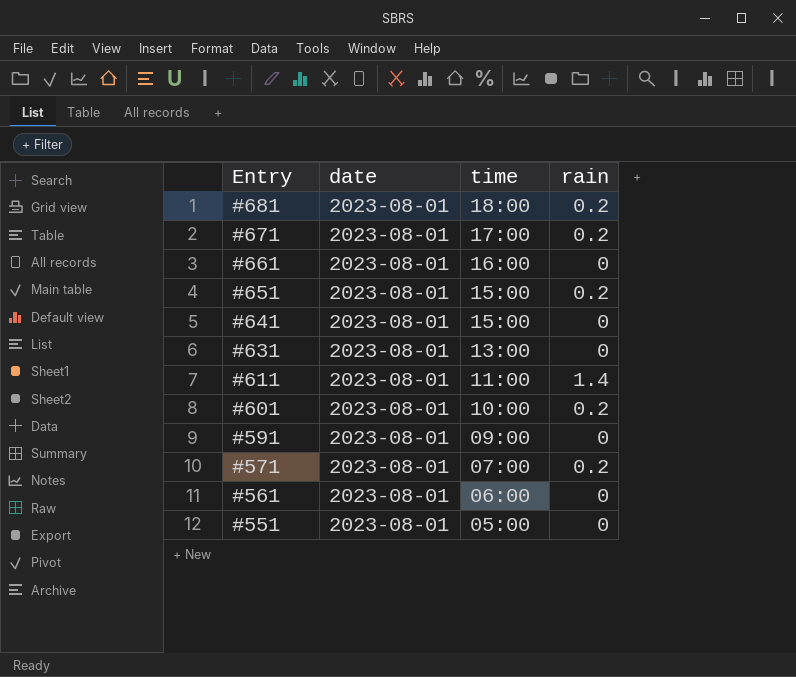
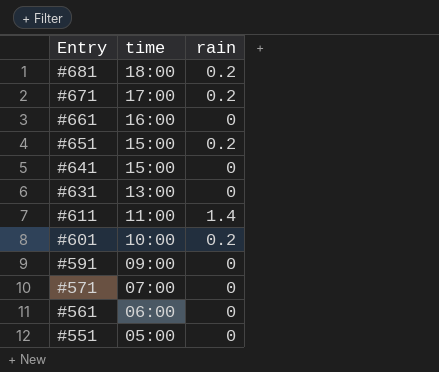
column date | position: 2 -> none
#571 | rain: 0.2 -> 0

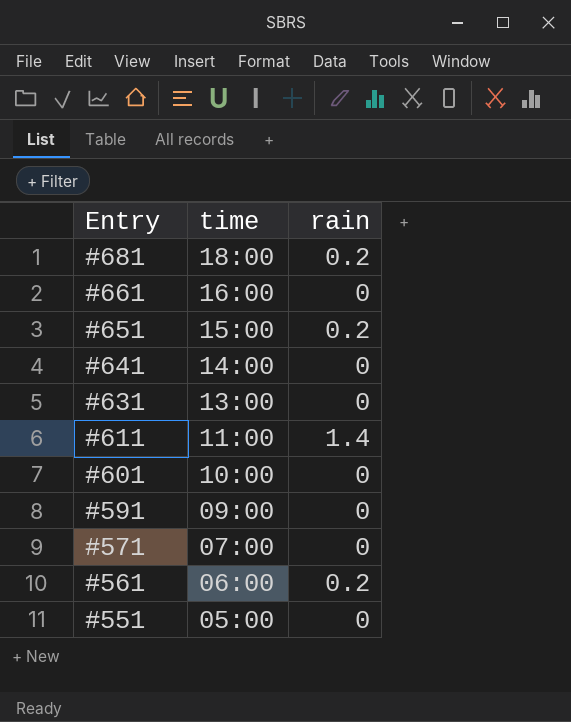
row #671: 17:00 | 0.2 -> none
#641 | time: 15:00 -> 14:00
#601 | rain: 0.2 -> 0
#561 | rain: 0 -> 0.2

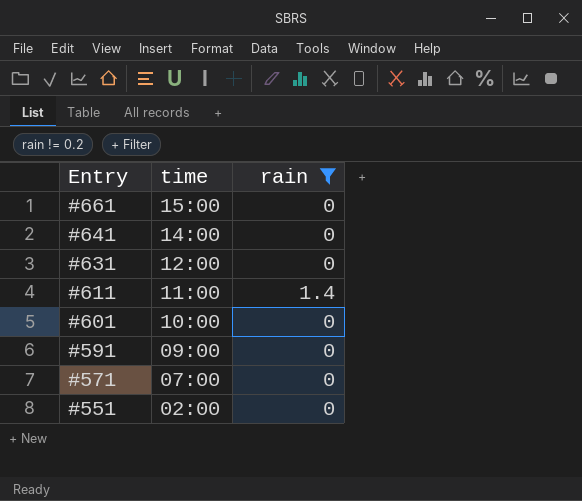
filter: none -> rain != 0.2
#661 | time: 16:00 -> 15:00
#631 | time: 13:00 -> 12:00
#551 | time: 05:00 -> 02:00

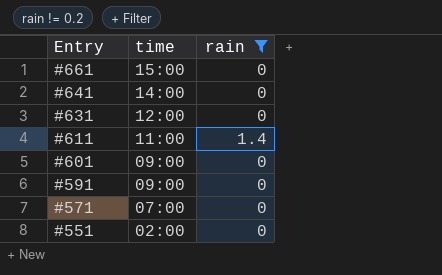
#601 | time: 10:00 -> 09:00

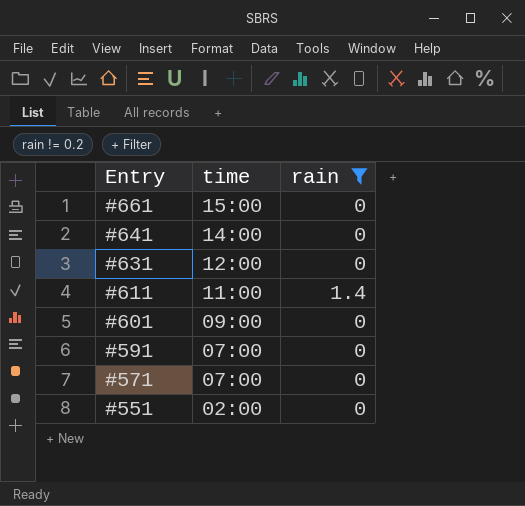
#591 | time: 09:00 -> 07:00

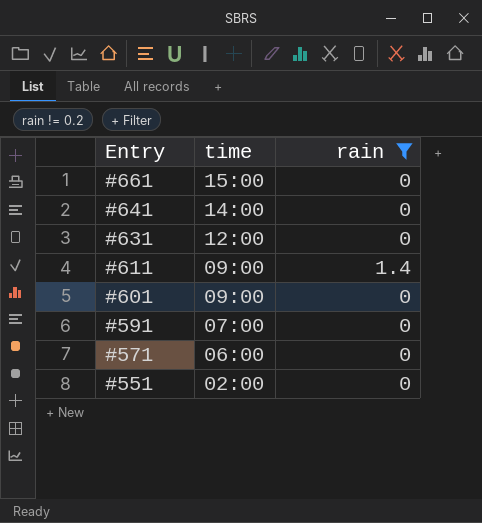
#611 | time: 11:00 -> 09:00
#571 | time: 07:00 -> 06:00

